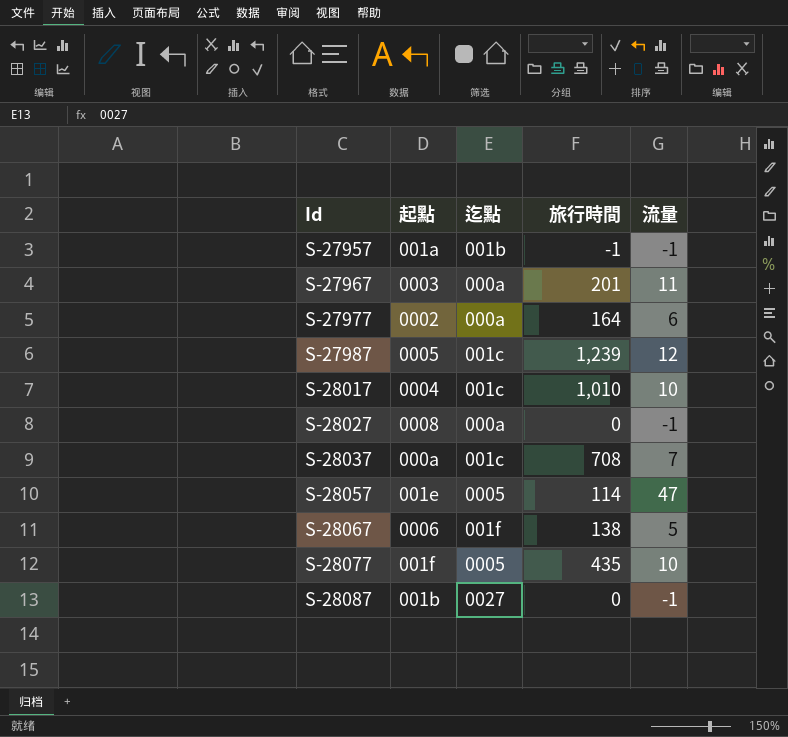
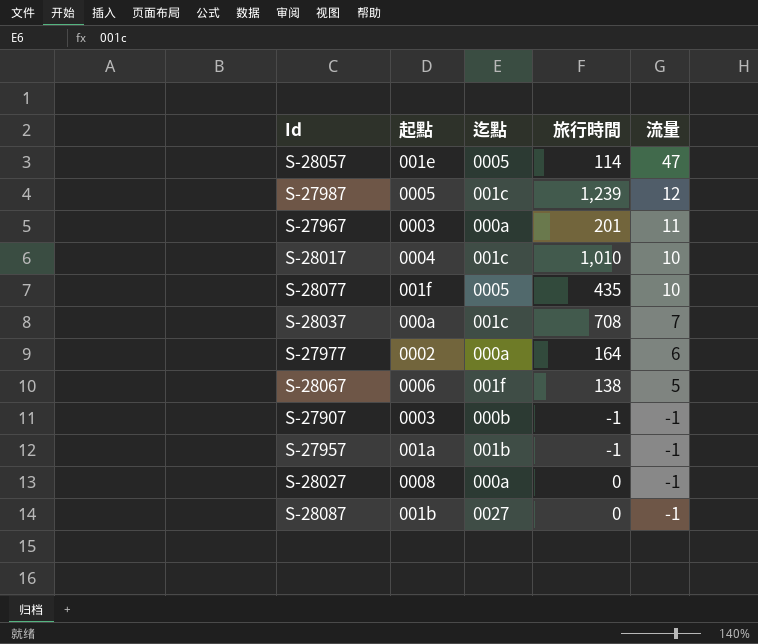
row order: Id ascending -> 流量 descending
row S-27907: none -> 0003 | 000b | -1 | -1

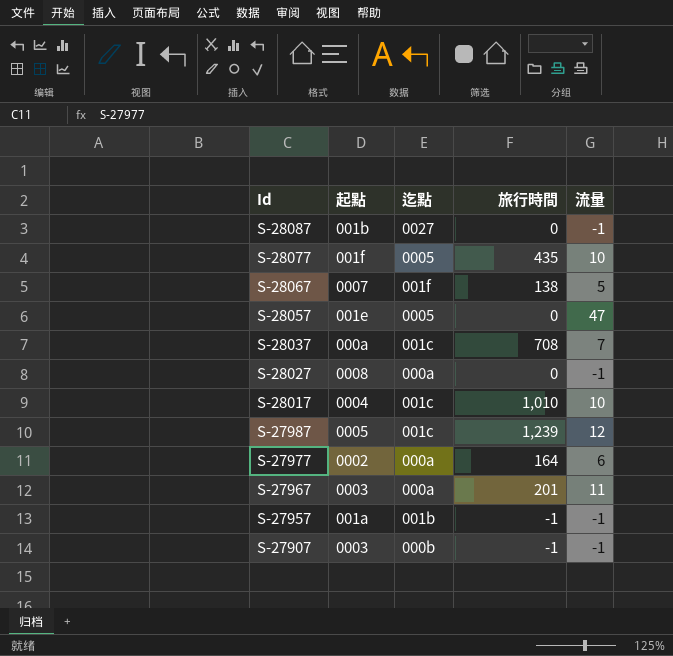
row order: 流量 descending -> Id descending
S-28067 | 起點: 0006 -> 0007
S-28057 | 旅行時間: 114 -> 0

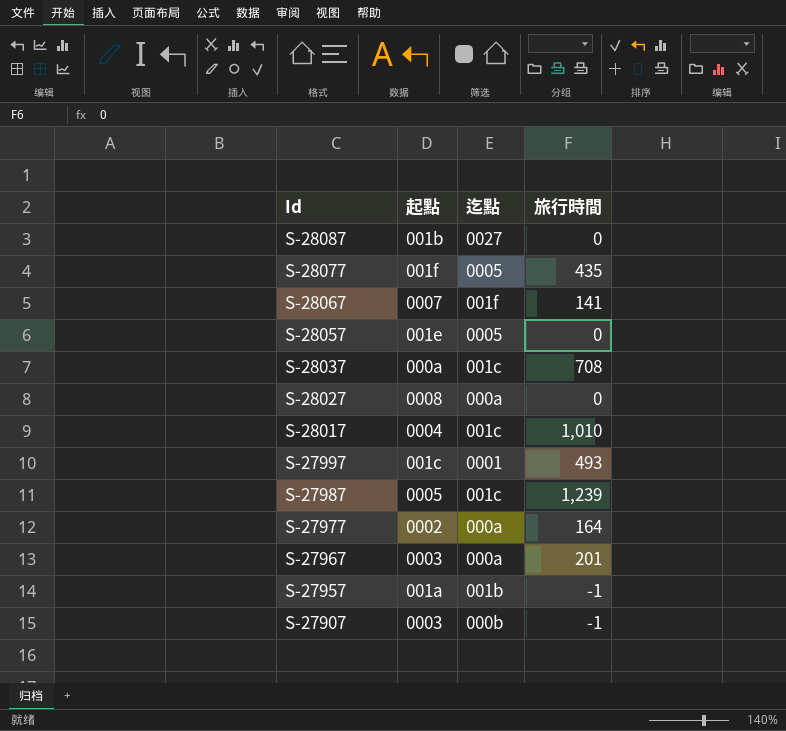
column 流量 | position: 5 -> none
S-28067 | 旅行時間: 138 -> 141
row S-27997: none -> 001c | 0001 | 493

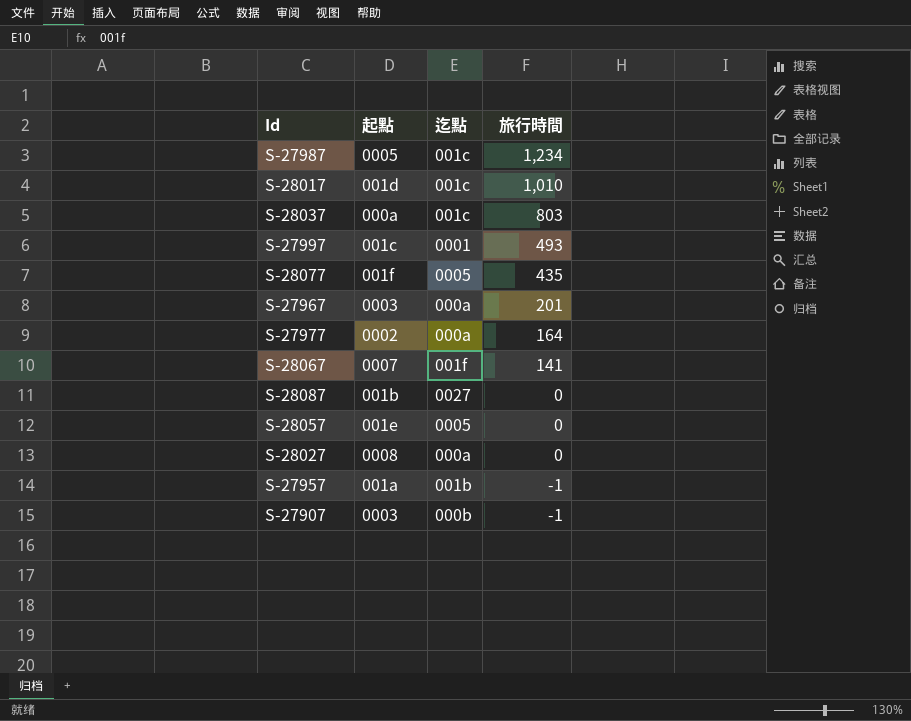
row order: Id descending -> 旅行時間 descending
S-27987 | 旅行時間: 1,239 -> 1,234
S-28017 | 起點: 0004 -> 001d
S-28037 | 旅行時間: 708 -> 803

